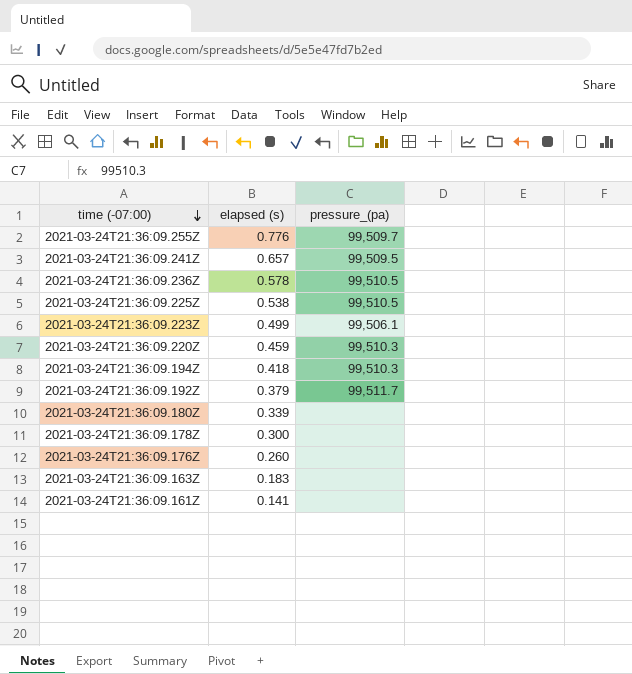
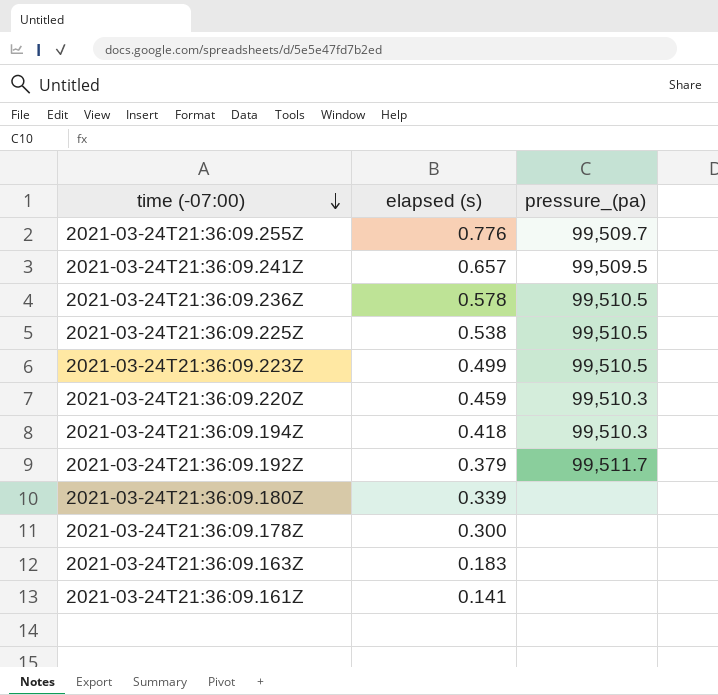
row 2021-03-24T21:36:09.176Z: 0.260 | none -> none
2021-03-24T21:36:09.223Z | pressure_(pa): 99,506.1 -> 99,510.5

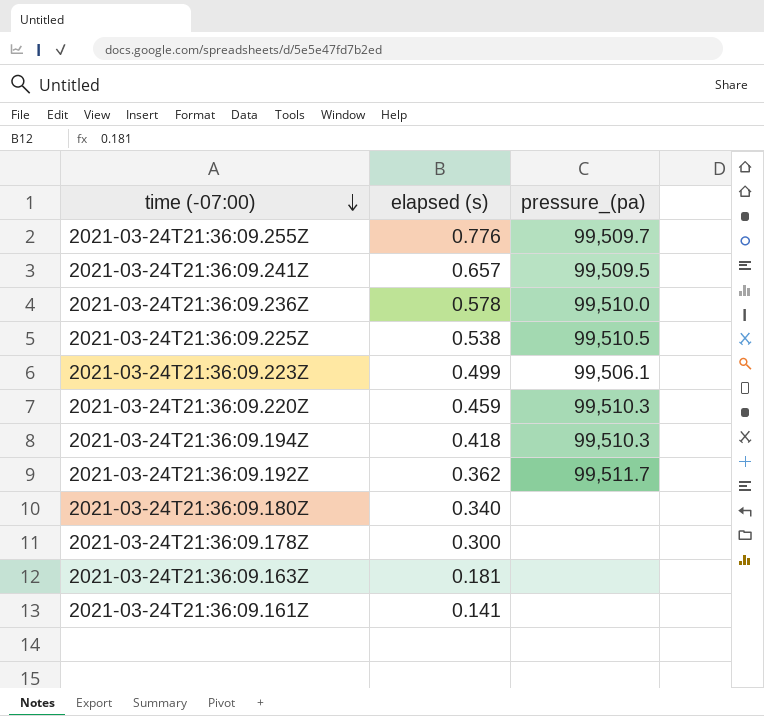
2021-03-24T21:36:09.236Z | pressure_(pa): 99,510.5 -> 99,510.0
2021-03-24T21:36:09.223Z | pressure_(pa): 99,510.5 -> 99,506.1
2021-03-24T21:36:09.192Z | elapsed (s): 0.379 -> 0.362
2021-03-24T21:36:09.180Z | elapsed (s): 0.339 -> 0.340
2021-03-24T21:36:09.163Z | elapsed (s): 0.183 -> 0.181

